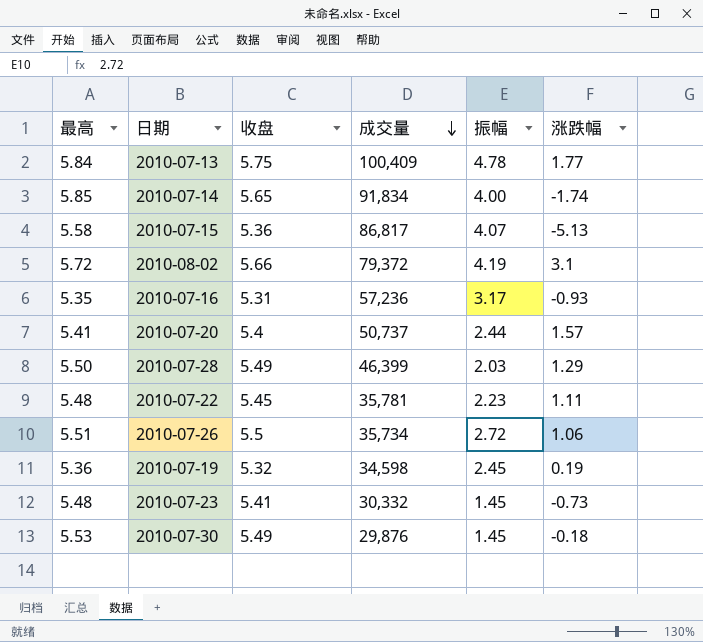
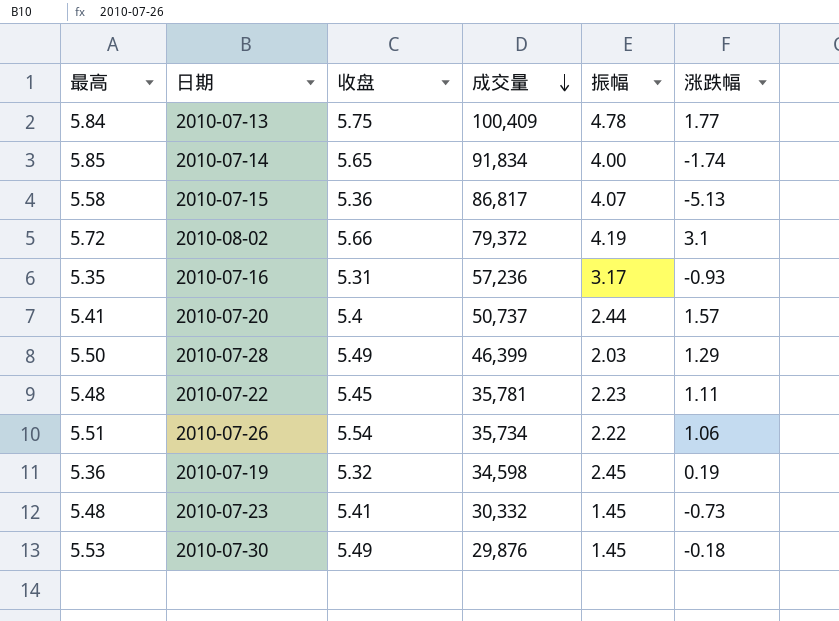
2010-07-26 | 收盘: 5.5 -> 5.54
2010-07-26 | 振幅: 2.72 -> 2.22

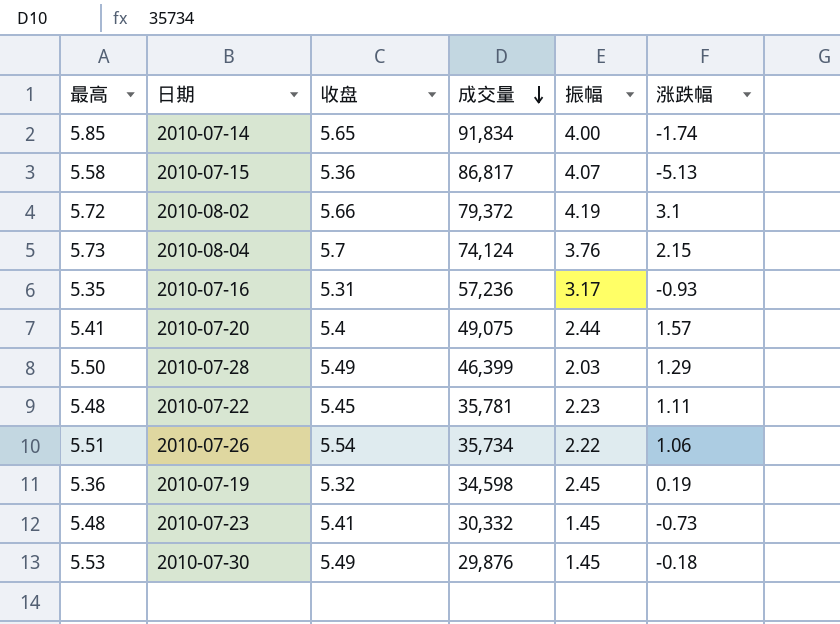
row 2010-07-13: 5.84 | 5.75 | 100,409 | 4.78 | 1.77 -> none
row 2010-08-04: none -> 5.73 | 5.7 | 74,124 | 3.76 | 2.15
2010-07-20 | 成交量: 50,737 -> 49,075

